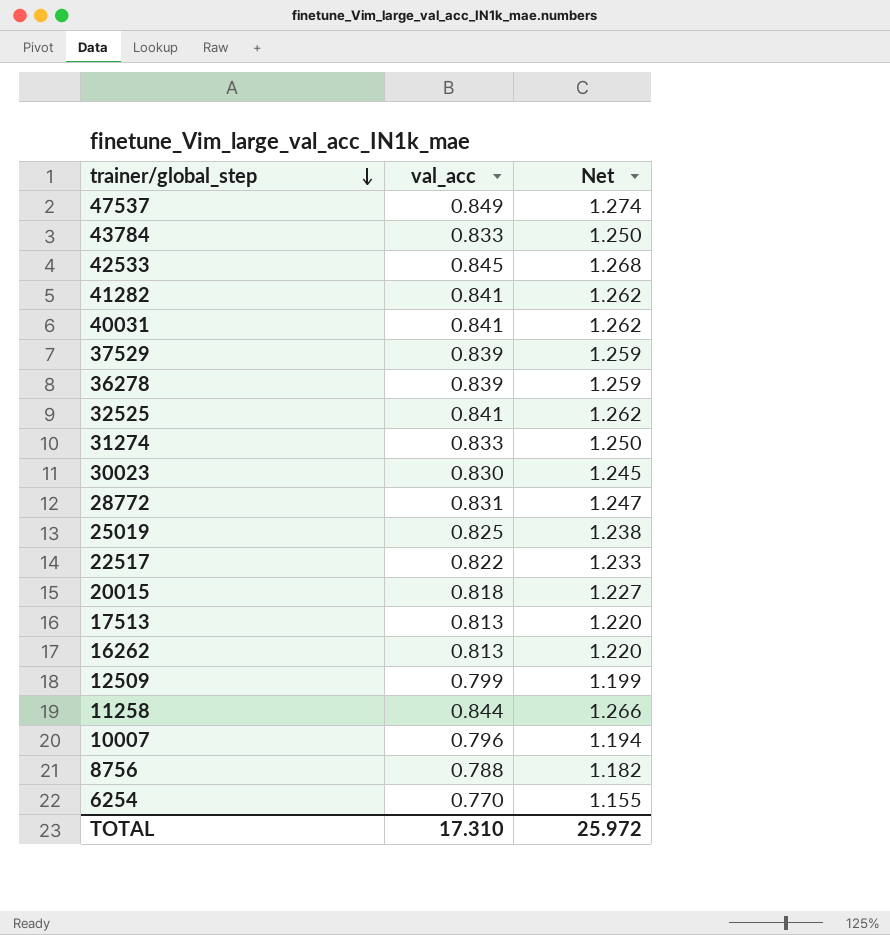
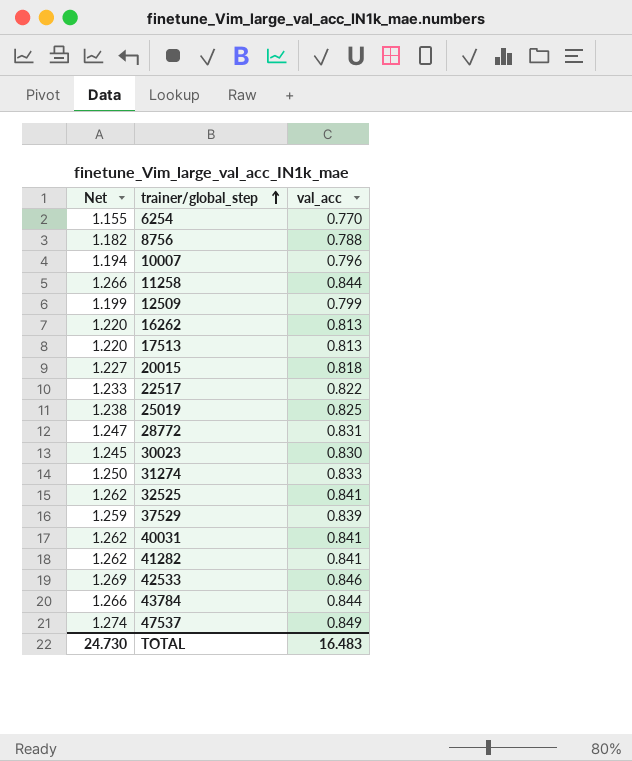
row order: trainer/global_step descending -> trainer/global_step ascending
column Net | position: 3 -> 1
row 36278: 0.839 | 1.259 -> none
42533 | Net: 1.268 -> 1.269
42533 | val_acc: 0.845 -> 0.846
43784 | Net: 1.250 -> 1.266
43784 | val_acc: 0.833 -> 0.844
TOTAL | Net: 25.972 -> 24.730
TOTAL | val_acc: 17.310 -> 16.483

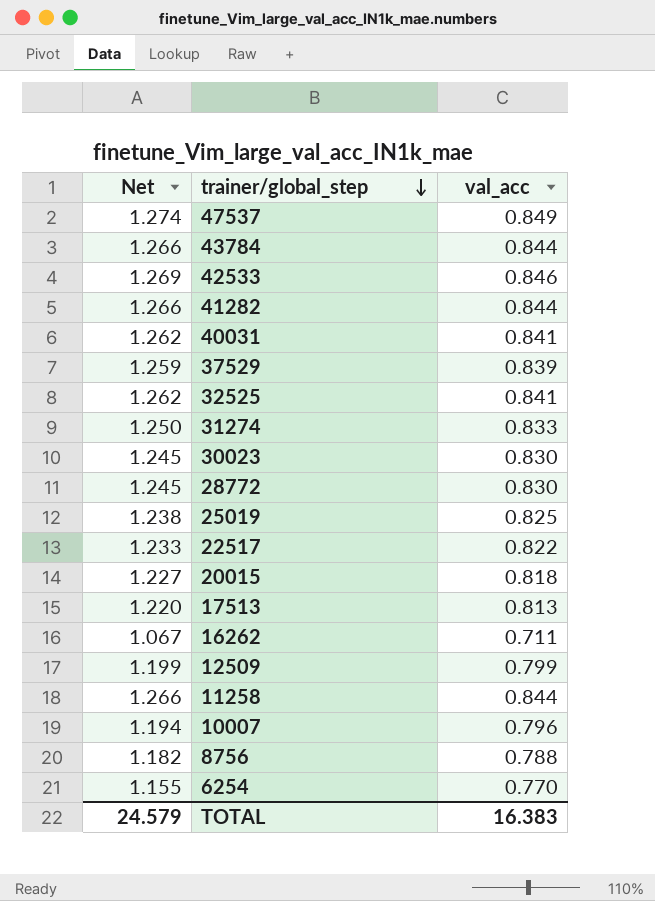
row order: trainer/global_step ascending -> trainer/global_step descending
41282 | Net: 1.262 -> 1.266
41282 | val_acc: 0.841 -> 0.844
28772 | Net: 1.247 -> 1.245
28772 | val_acc: 0.831 -> 0.830
16262 | Net: 1.220 -> 1.067
16262 | val_acc: 0.813 -> 0.711
TOTAL | Net: 24.730 -> 24.579
TOTAL | val_acc: 16.483 -> 16.383

